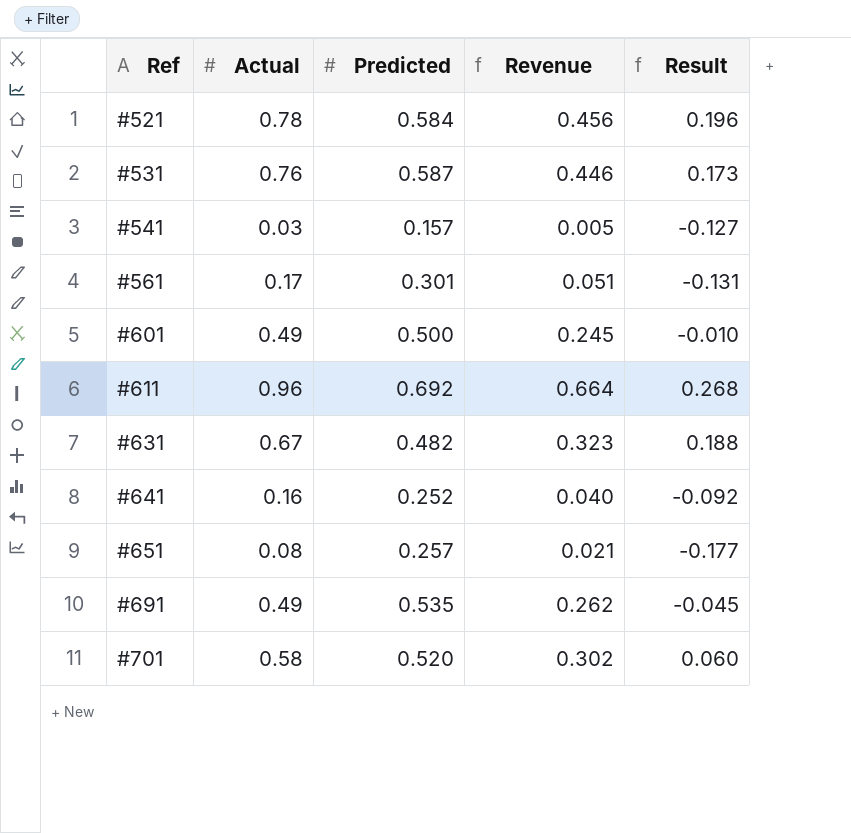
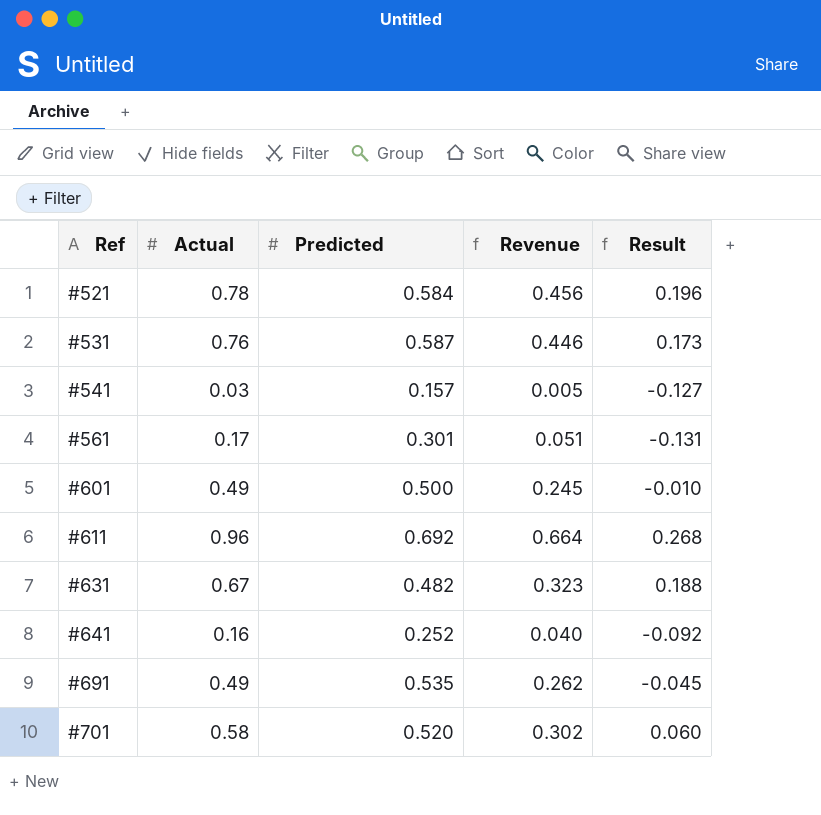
row #651: 0.08 | 0.257 | 0.021 | -0.177 -> none

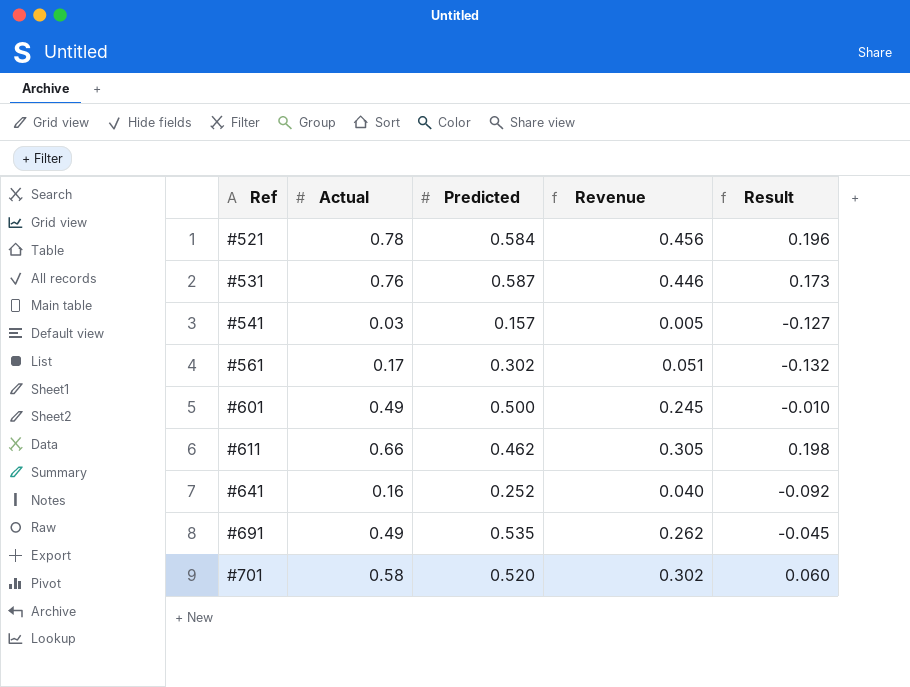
row #631: 0.67 | 0.482 | 0.323 | 0.188 -> none
#561 | Predicted: 0.301 -> 0.302
#561 | Result: -0.131 -> -0.132
#611 | Actual: 0.96 -> 0.66
#611 | Predicted: 0.692 -> 0.462
#611 | Revenue: 0.664 -> 0.305
#611 | Result: 0.268 -> 0.198

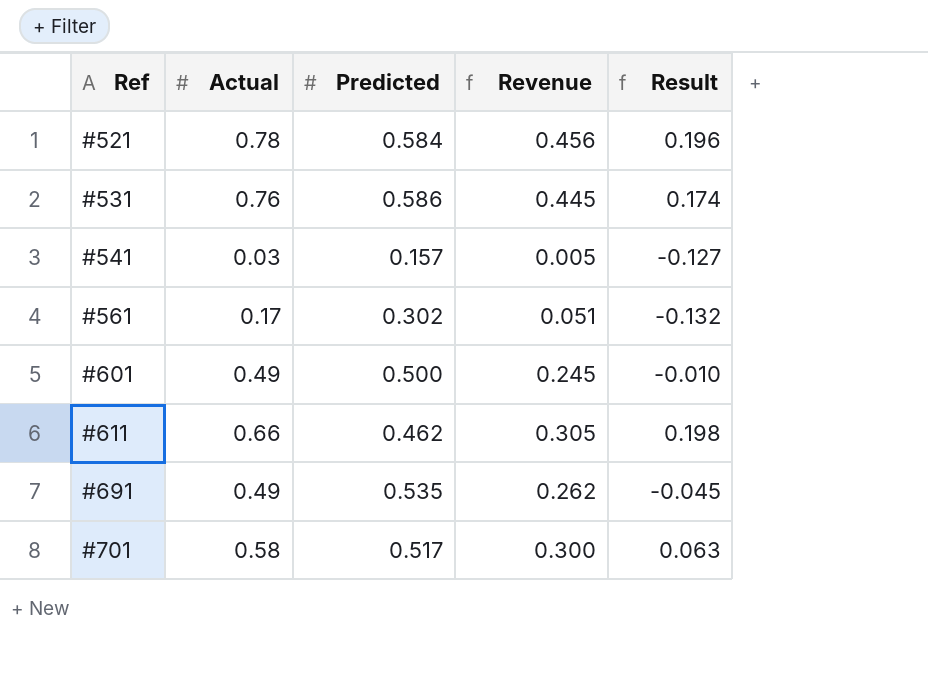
row #641: 0.16 | 0.252 | 0.040 | -0.092 -> none
#531 | Predicted: 0.587 -> 0.586
#531 | Revenue: 0.446 -> 0.445
#531 | Result: 0.173 -> 0.174
#701 | Predicted: 0.520 -> 0.517
#701 | Revenue: 0.302 -> 0.300
#701 | Result: 0.060 -> 0.063

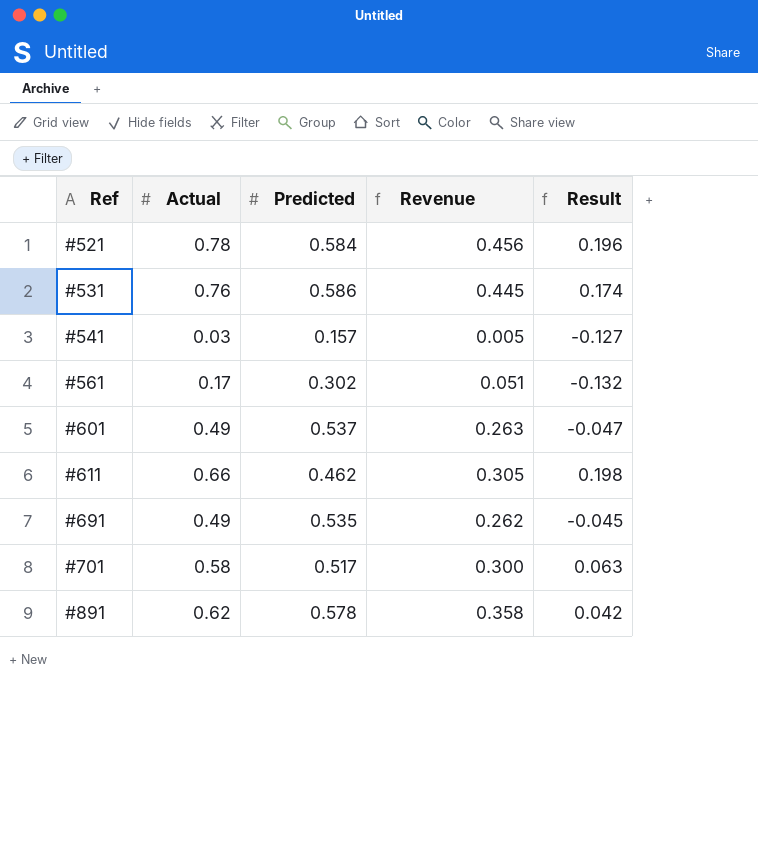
#601 | Predicted: 0.500 -> 0.537
#601 | Revenue: 0.245 -> 0.263
#601 | Result: -0.010 -> -0.047
row #891: none -> 0.62 | 0.578 | 0.358 | 0.042

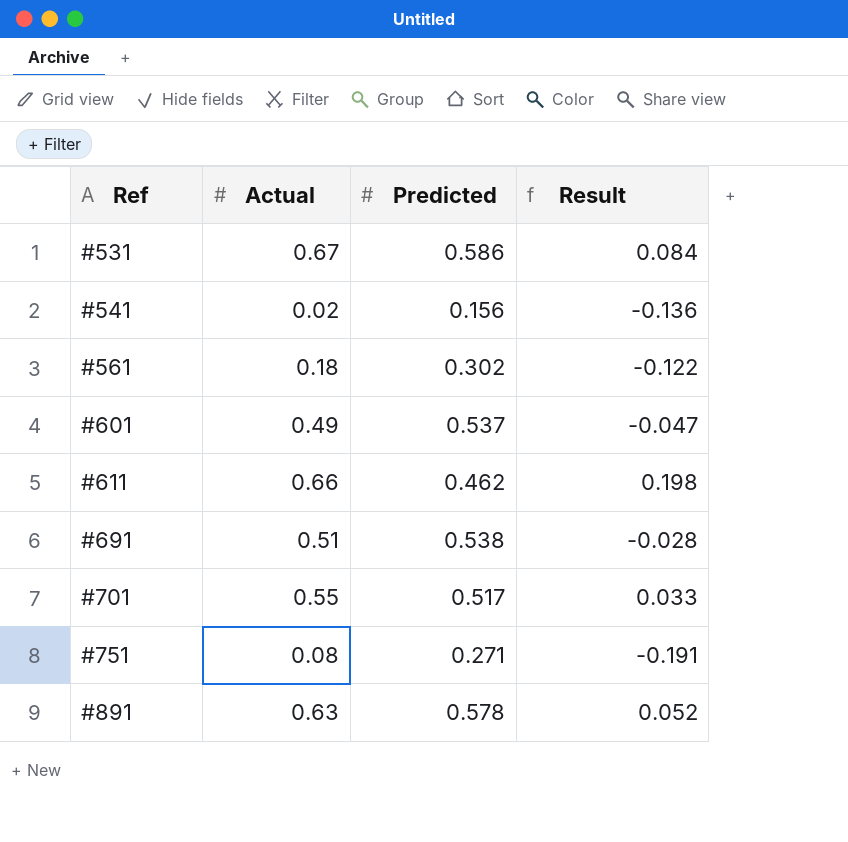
column Revenue | formula: [Actual] * [Predicted] -> none
row #521: 0.78 | 0.584 | 0.456 | 0.196 -> none
#531 | Actual: 0.76 -> 0.67
#531 | Result: 0.174 -> 0.084
#541 | Actual: 0.03 -> 0.02
#541 | Predicted: 0.157 -> 0.156
#541 | Result: -0.127 -> -0.136
#561 | Actual: 0.17 -> 0.18
#561 | Result: -0.132 -> -0.122
#691 | Actual: 0.49 -> 0.51
#691 | Predicted: 0.535 -> 0.538
#691 | Result: -0.045 -> -0.028
#701 | Actual: 0.58 -> 0.55
#701 | Result: 0.063 -> 0.033
row #751: none -> 0.08 | 0.271 | -0.191
#891 | Actual: 0.62 -> 0.63
#891 | Result: 0.042 -> 0.052

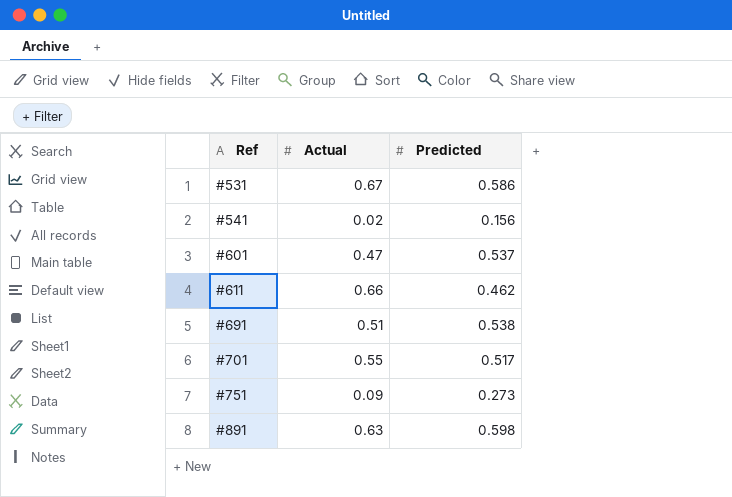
column Result | formula: [Actual] - [Predicted] -> none
row #561: 0.18 | 0.302 | -0.122 -> none
#601 | Actual: 0.49 -> 0.47
#751 | Actual: 0.08 -> 0.09
#751 | Predicted: 0.271 -> 0.273
#891 | Predicted: 0.578 -> 0.598

